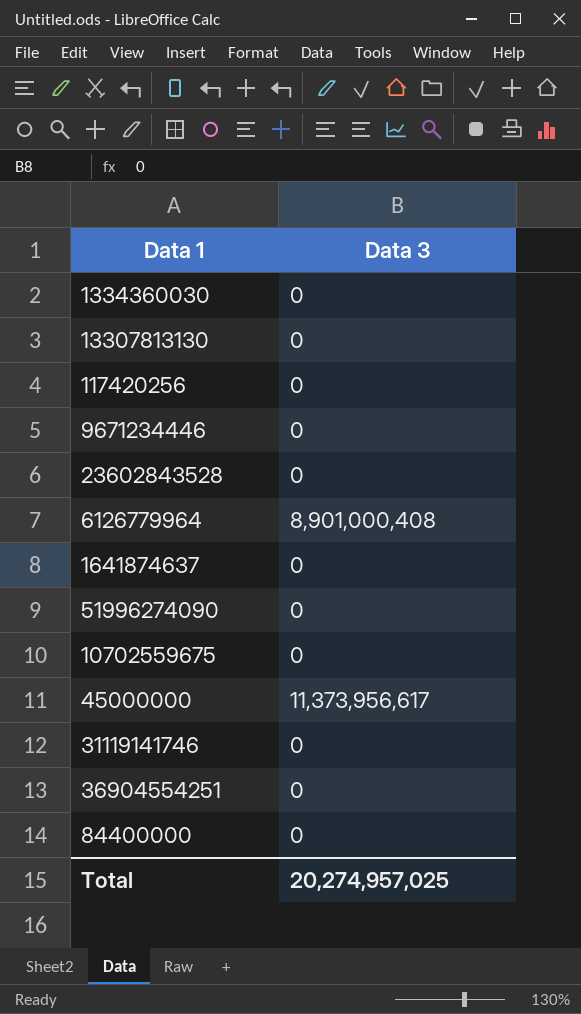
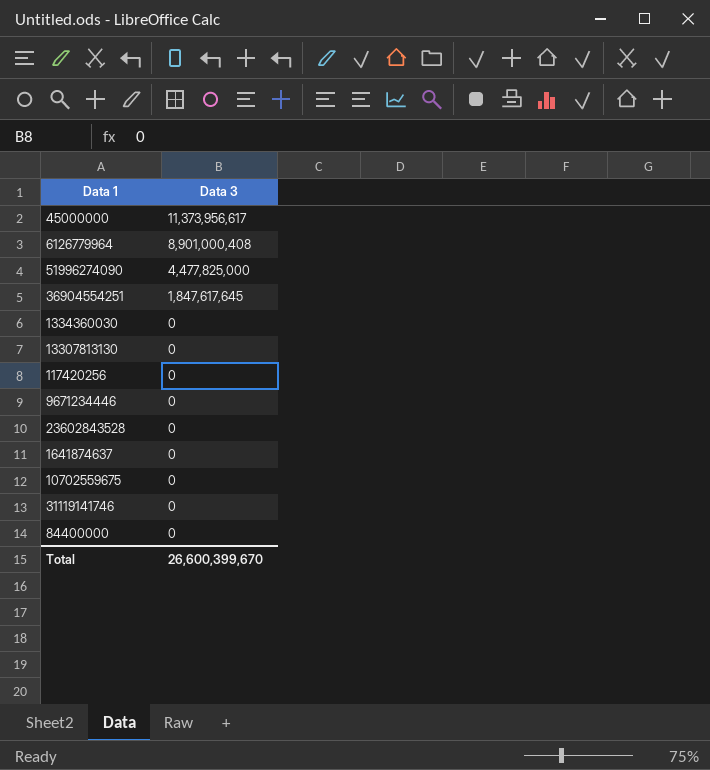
row order: none -> Data 3 descending
51996274090 | Data 3: 0 -> 4,477,825,000
36904554251 | Data 3: 0 -> 1,847,617,645
Total | Data 3: 20,274,957,025 -> 26,600,399,670

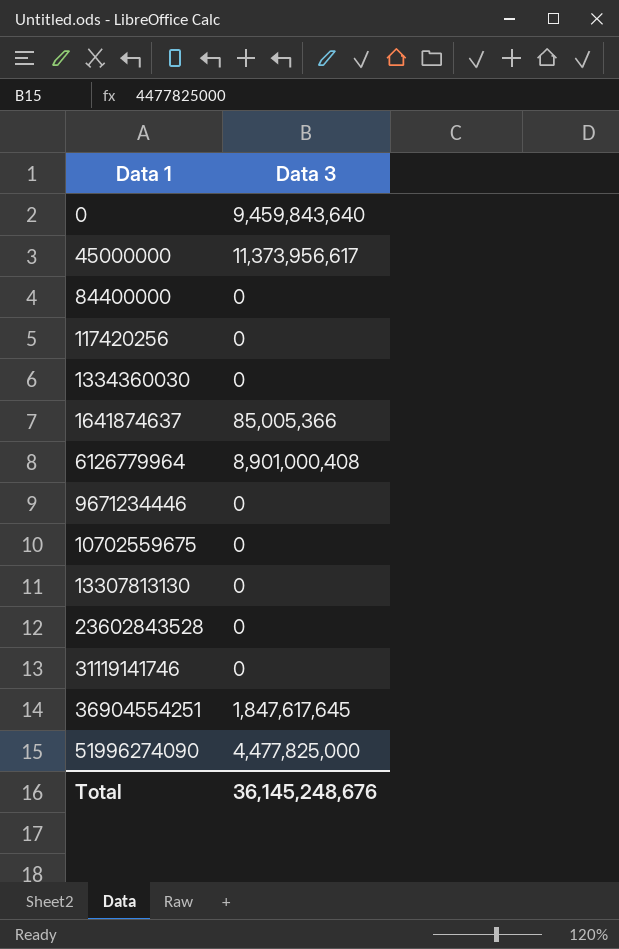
row order: Data 3 descending -> Data 1 ascending
row 0: none -> 9,459,843,640
1641874637 | Data 3: 0 -> 85,005,366
Total | Data 3: 26,600,399,670 -> 36,145,248,676

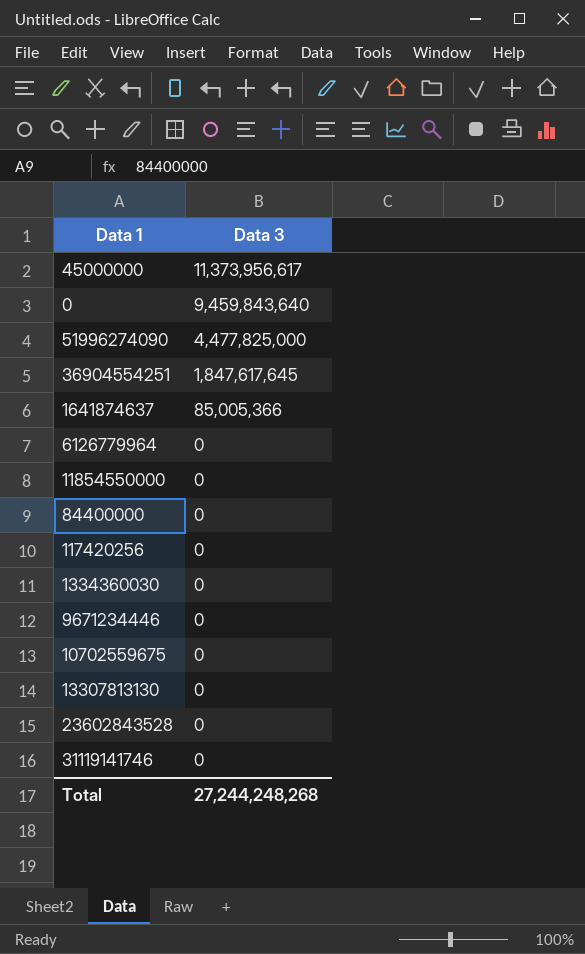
row order: Data 1 ascending -> Data 3 descending
6126779964 | Data 3: 8,901,000,408 -> 0
row 11854550000: none -> 0
Total | Data 3: 36,145,248,676 -> 27,244,248,268

